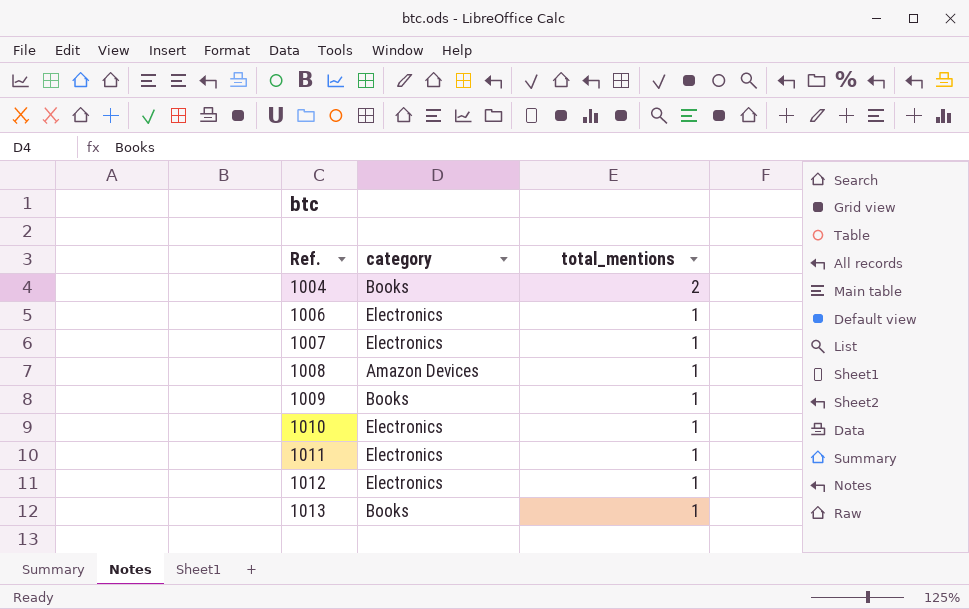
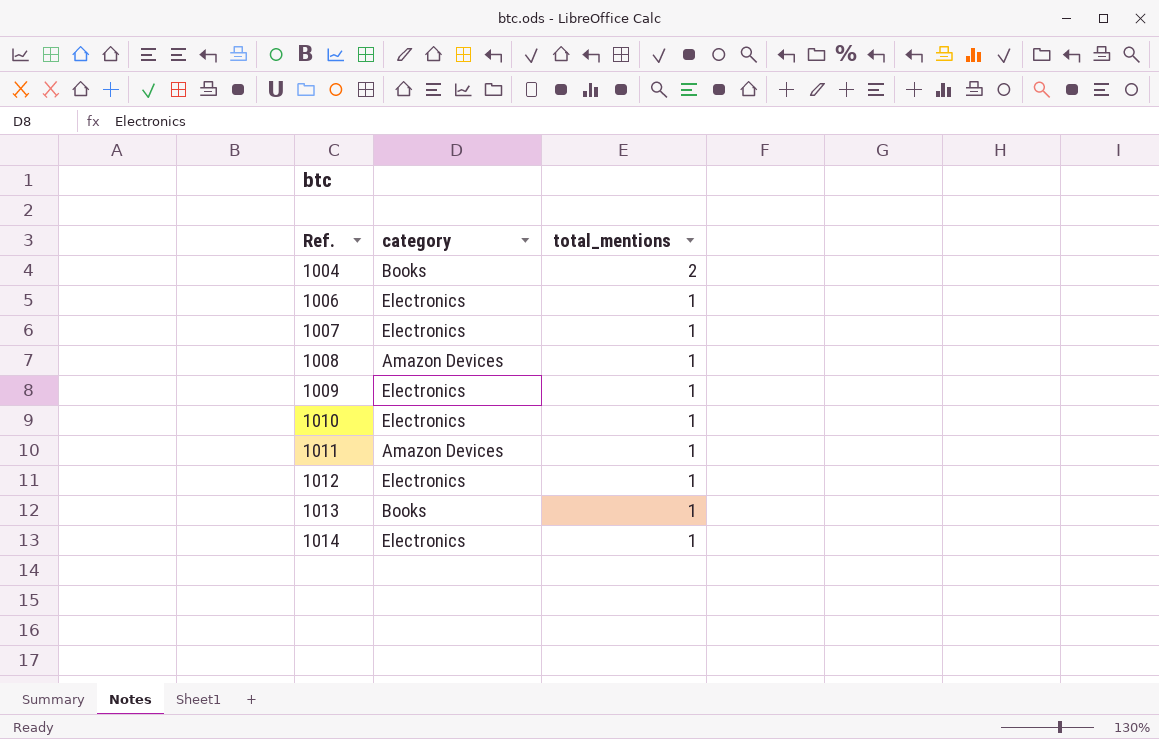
1009 | category: Books -> Electronics
1011 | category: Electronics -> Amazon Devices
row 1014: none -> Electronics | 1

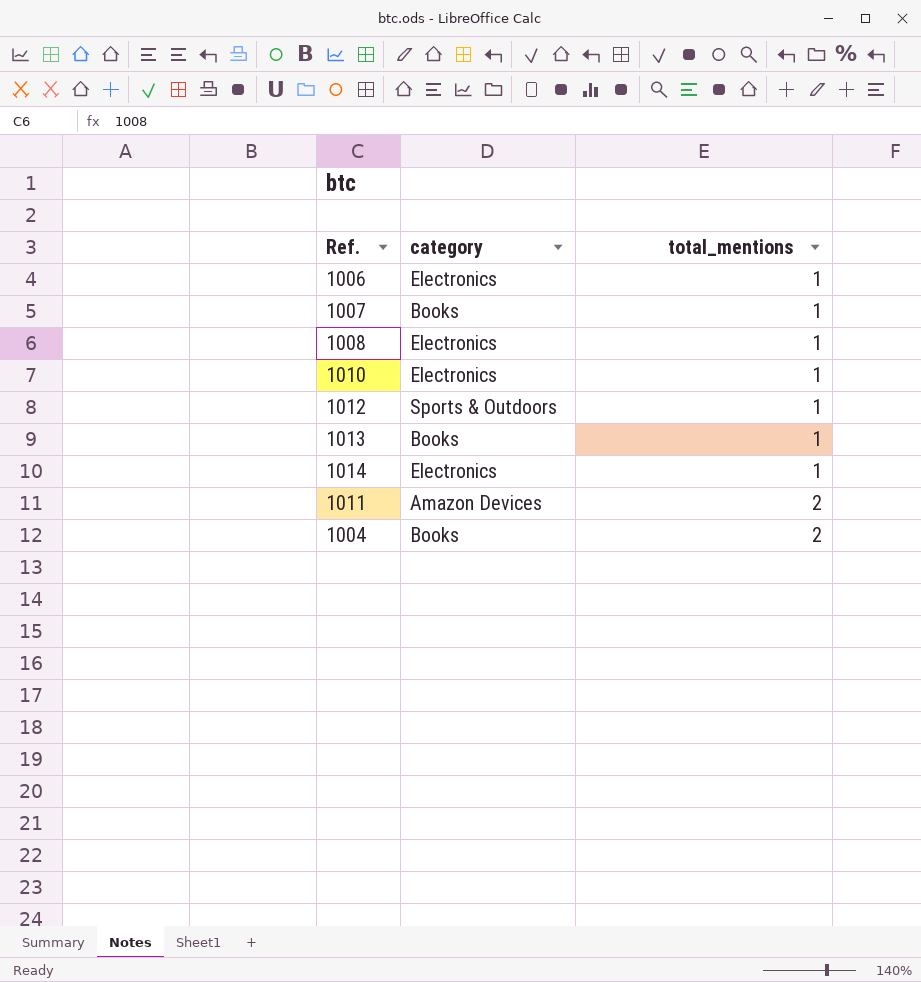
row order: Ref. ascending -> total_mentions ascending
row 1009: Electronics | 1 -> none
1007 | category: Electronics -> Books
1008 | category: Amazon Devices -> Electronics
1012 | category: Electronics -> Sports & Outdoors
1011 | total_mentions: 1 -> 2

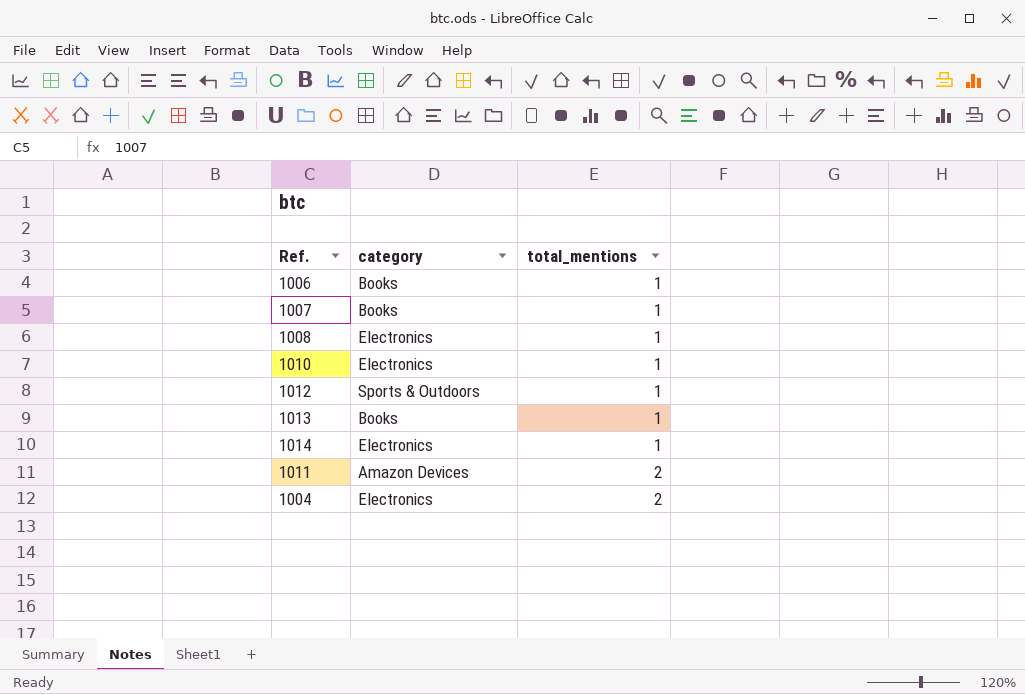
1006 | category: Electronics -> Books
1004 | category: Books -> Electronics

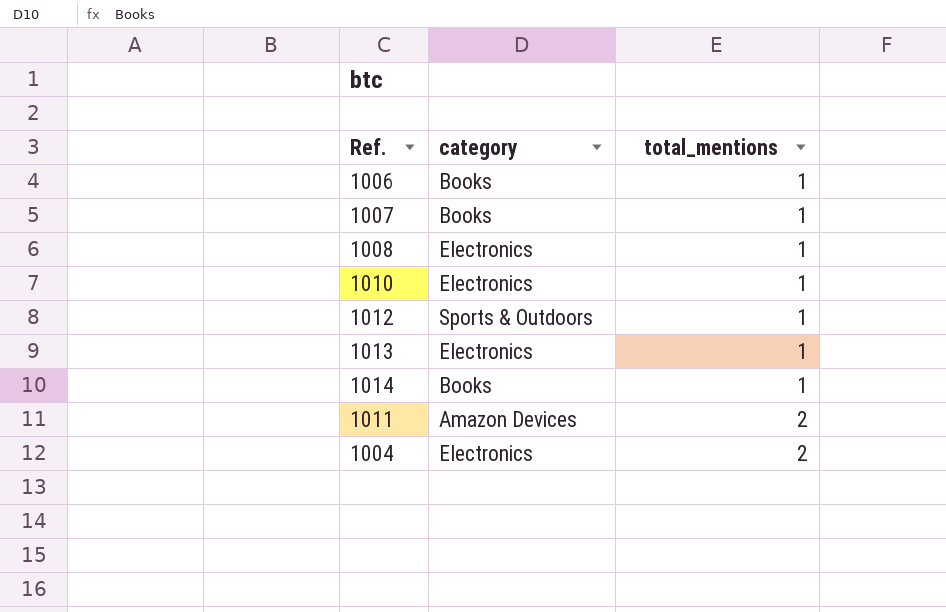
1013 | category: Books -> Electronics
1014 | category: Electronics -> Books

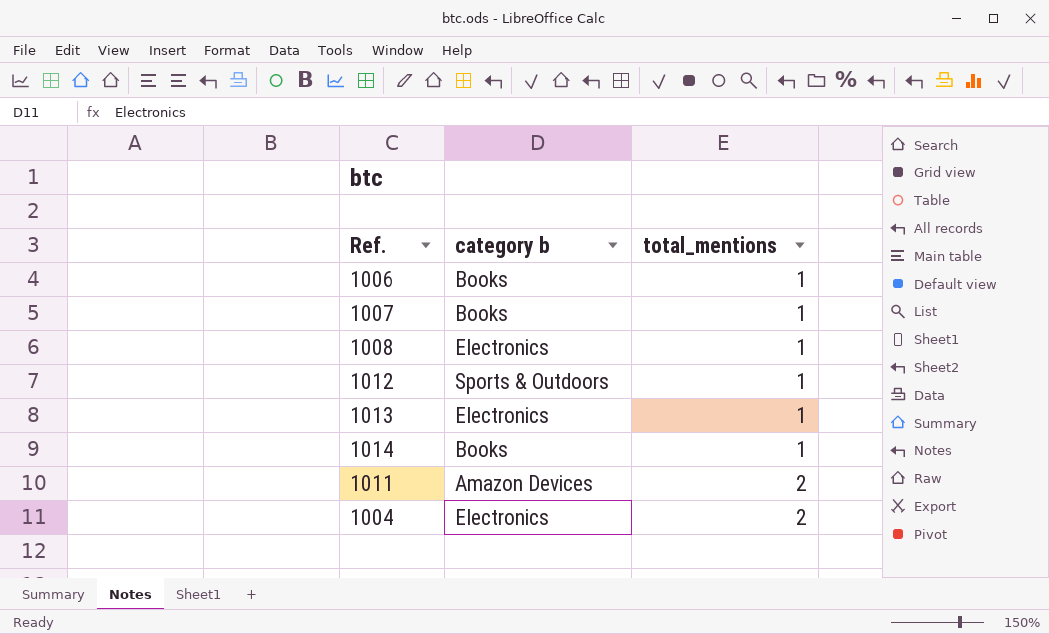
column name: category -> category b
row 1010: Electronics | 1 -> none

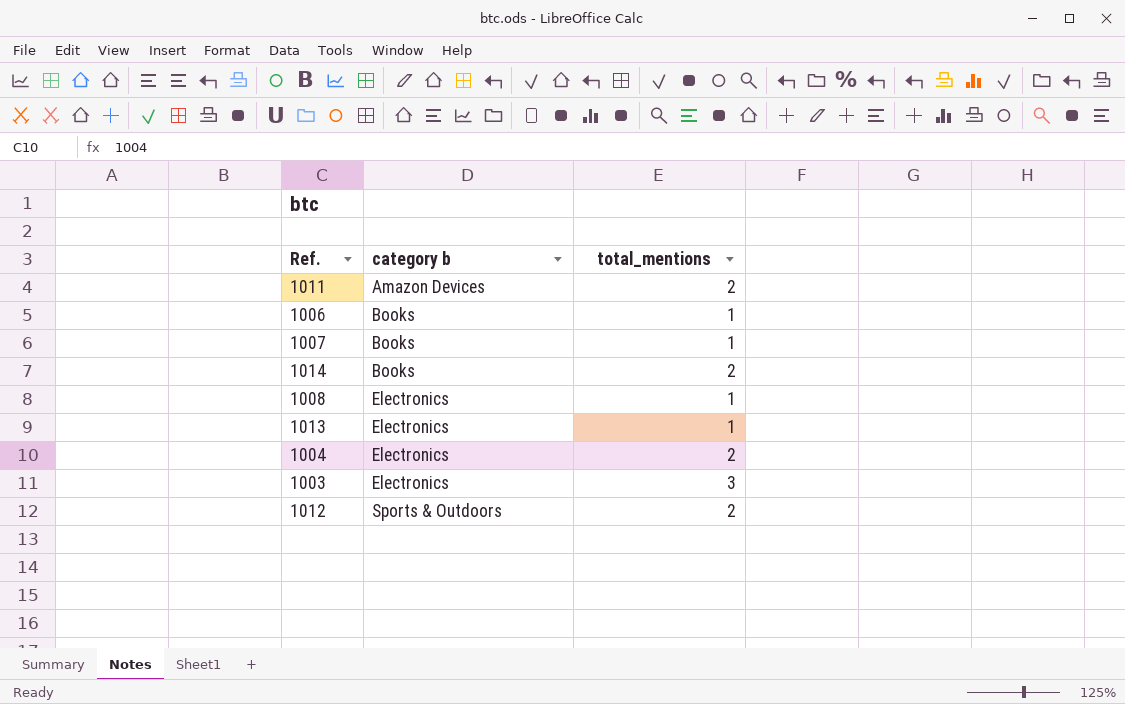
row order: total_mentions ascending -> category b ascending
1014 | total_mentions: 1 -> 2
row 1003: none -> Electronics | 3
1012 | total_mentions: 1 -> 2

